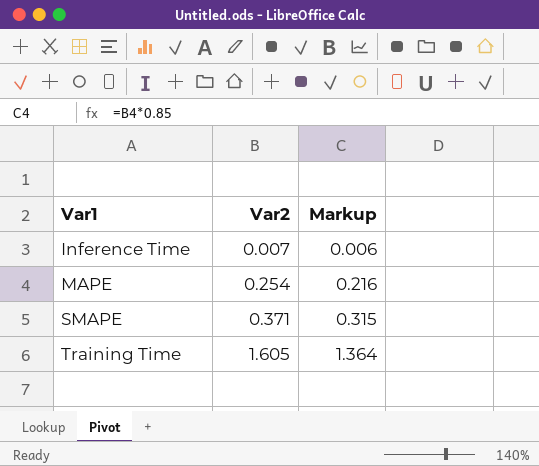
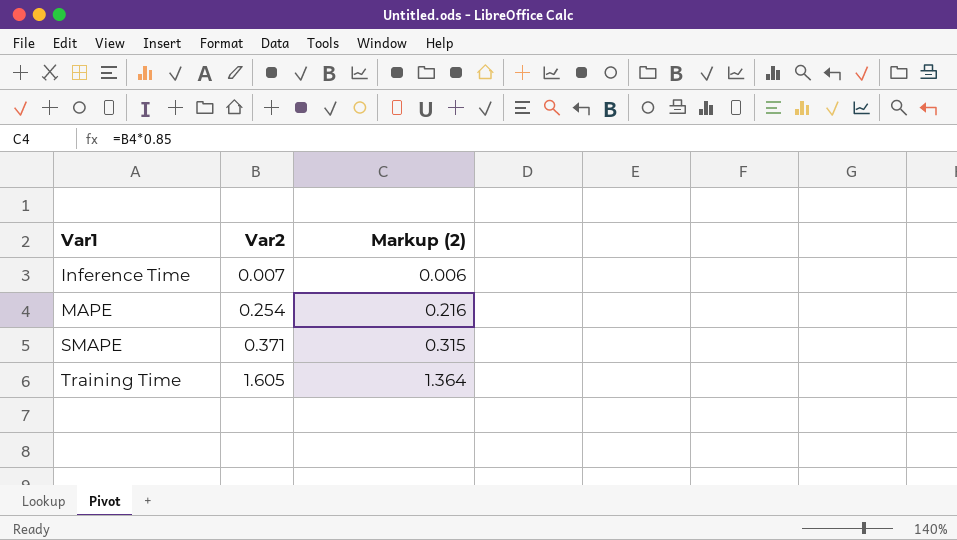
column name: Markup -> Markup (2)

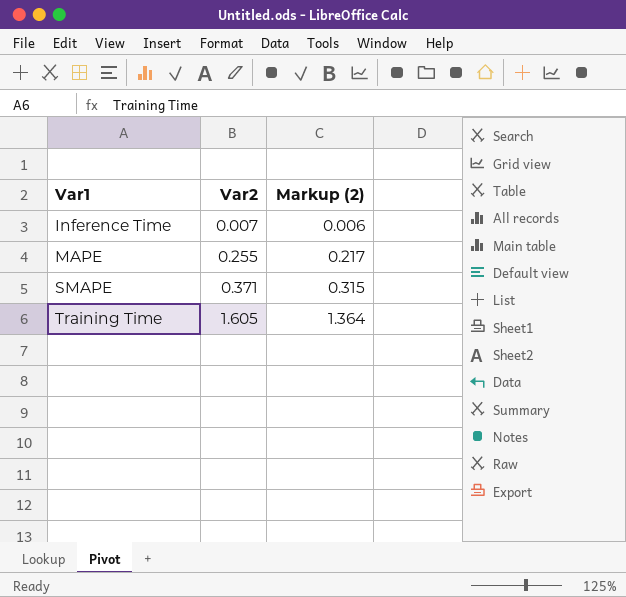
MAPE | Var2: 0.254 -> 0.255
MAPE | Markup (2): 0.216 -> 0.217

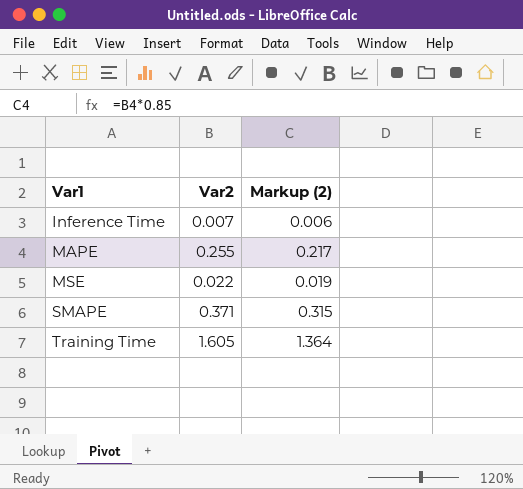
row MSE: none -> 0.022 | 0.019

